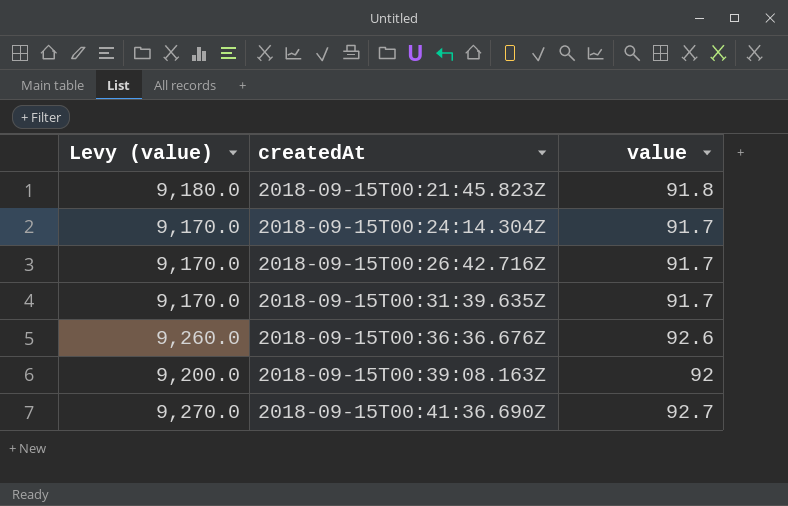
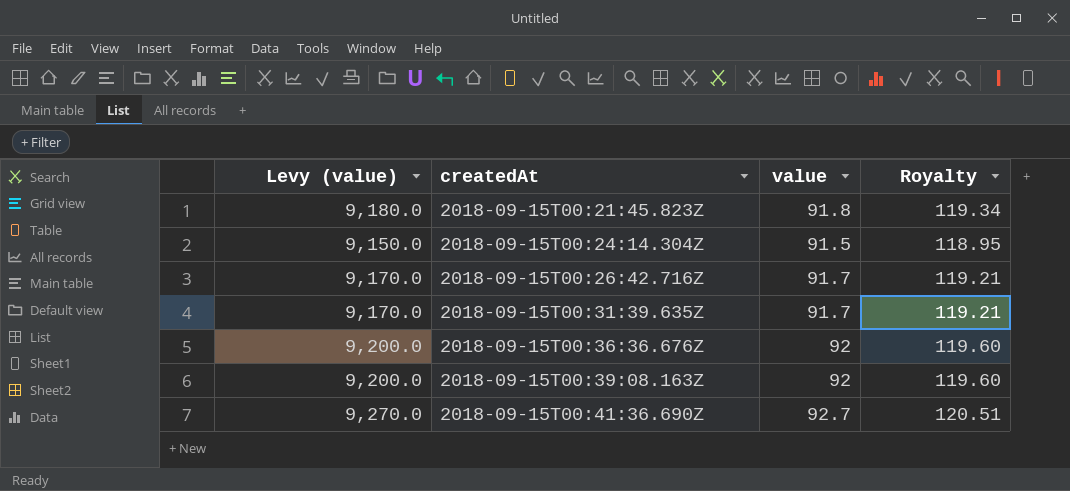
column Royalty | formula: none -> [value] * 1.3
2018-09-15T00:24:14.304Z | Levy (value): 9,170.0 -> 9,150.0
2018-09-15T00:24:14.304Z | value: 91.7 -> 91.5
2018-09-15T00:36:36.676Z | Levy (value): 9,260.0 -> 9,200.0
2018-09-15T00:36:36.676Z | value: 92.6 -> 92

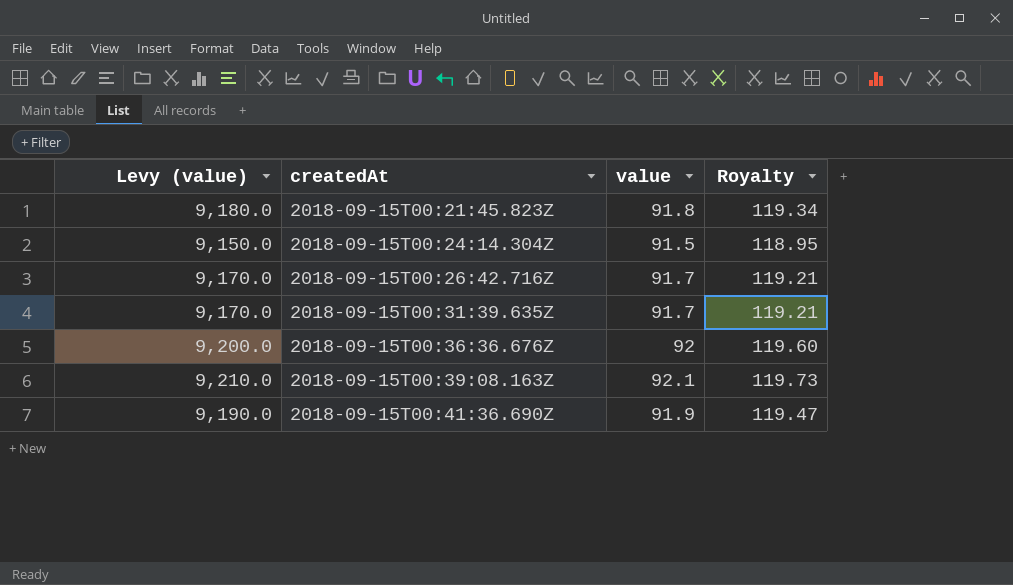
2018-09-15T00:39:08.163Z | Levy (value): 9,200.0 -> 9,210.0
2018-09-15T00:39:08.163Z | value: 92 -> 92.1
2018-09-15T00:39:08.163Z | Royalty: 119.60 -> 119.73
2018-09-15T00:41:36.690Z | Levy (value): 9,270.0 -> 9,190.0
2018-09-15T00:41:36.690Z | value: 92.7 -> 91.9
2018-09-15T00:41:36.690Z | Royalty: 120.51 -> 119.47

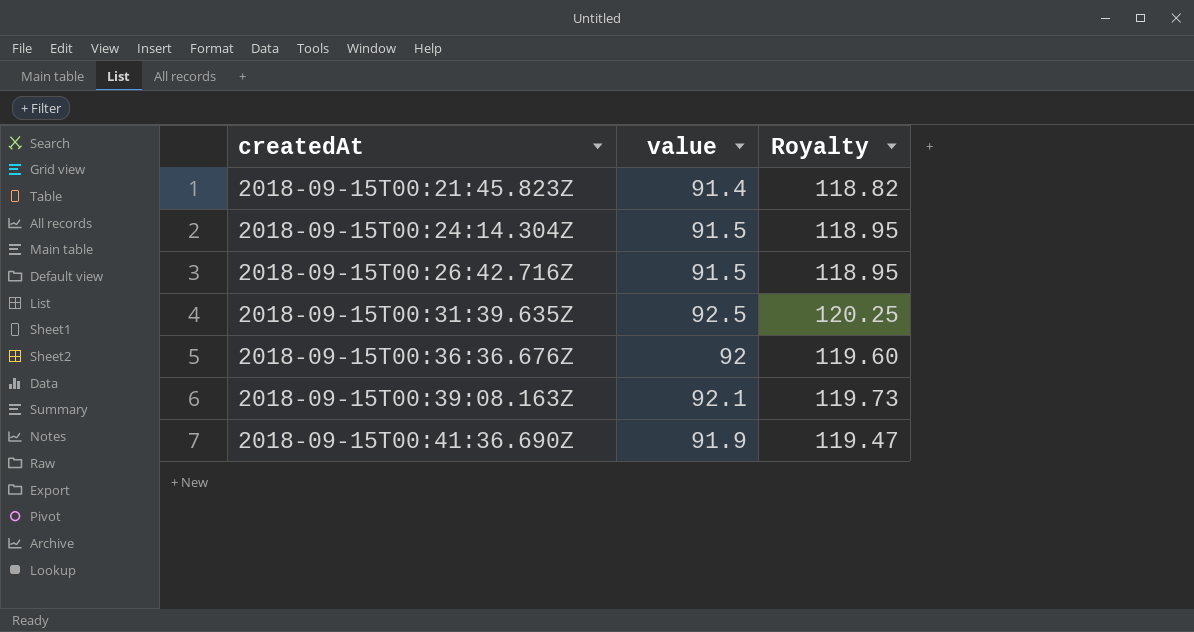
column Levy (value) | formula: [value] * 100 -> none
2018-09-15T00:21:45.823Z | value: 91.8 -> 91.4
2018-09-15T00:21:45.823Z | Royalty: 119.34 -> 118.82
2018-09-15T00:26:42.716Z | value: 91.7 -> 91.5
2018-09-15T00:26:42.716Z | Royalty: 119.21 -> 118.95
2018-09-15T00:31:39.635Z | value: 91.7 -> 92.5
2018-09-15T00:31:39.635Z | Royalty: 119.21 -> 120.25

